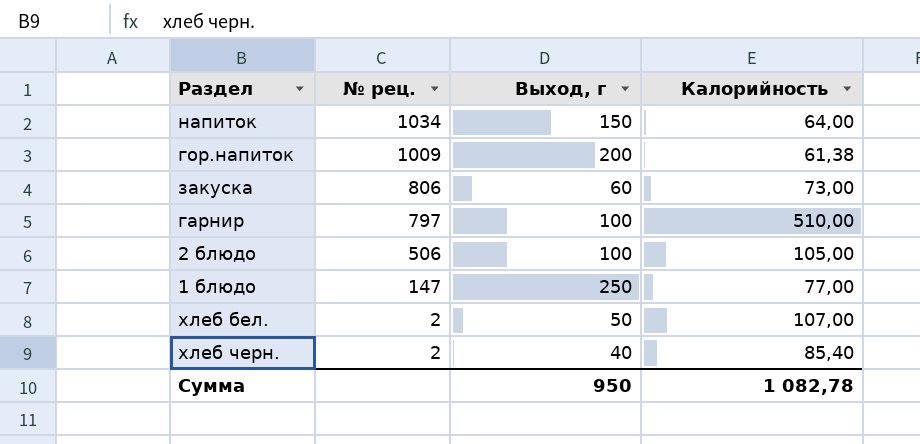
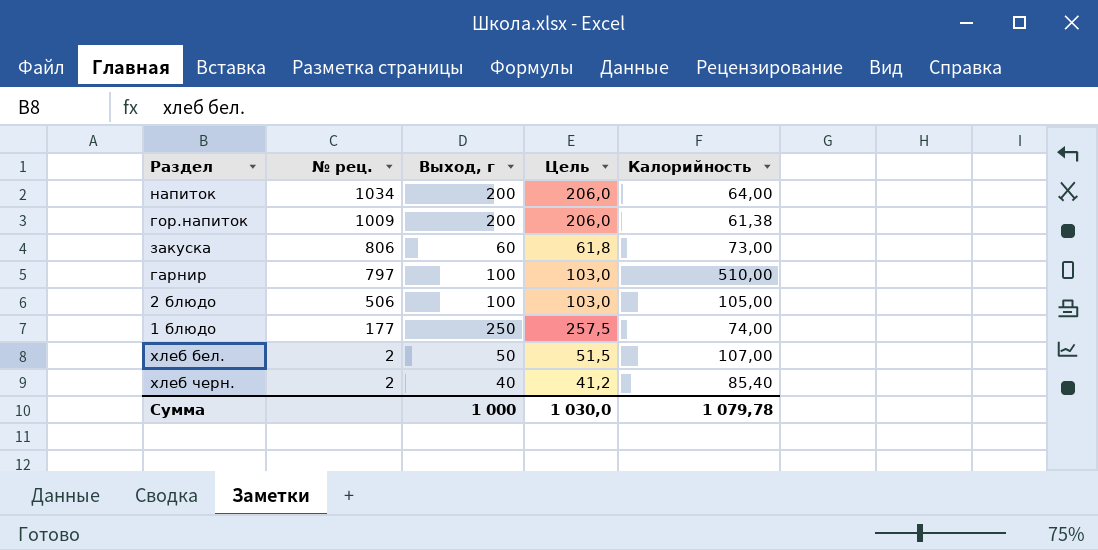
column Цель | formula: none -> [Выход, г] * 1,03
напиток | Выход, г: 150 -> 200
1 блюдо | № рец.: 147 -> 177
1 блюдо | Калорийность: 77,00 -> 74,00
Сумма | Выход, г: 950 -> 1 000
Сумма | Калорийность: 1 082,78 -> 1 079,78

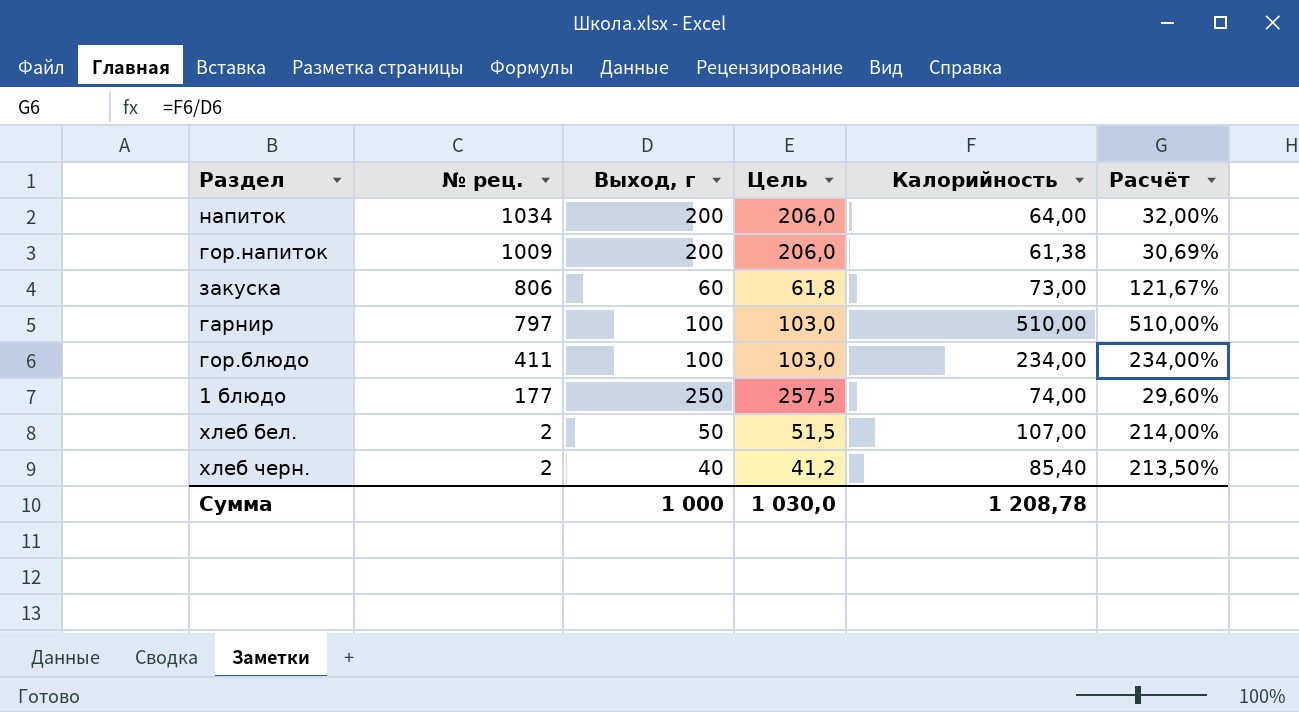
column Расчёт | formula: none -> [Калорийность] / [Выход, г]
row 2 блюдо: 506 | 100 | 103,0 | 105,00 -> none
row гор.блюдо: none -> 411 | 100 | 103,0 | 234,00 | 234,00%
Сумма | Калорийность: 1 079,78 -> 1 208,78

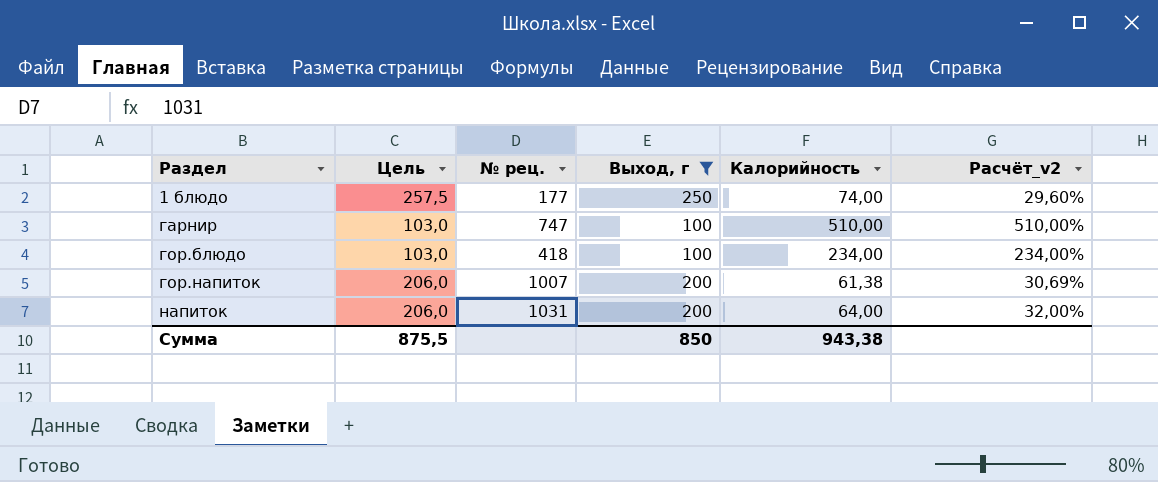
filter: none -> Выход, г >= 100
row order: № рец. descending -> Раздел ascending
column Цель | position: 4 -> 2
column name: Расчёт -> Расчёт_v2
гарнир | № рец.: 797 -> 747
гор.блюдо | № рец.: 411 -> 418
гор.напиток | № рец.: 1009 -> 1007
напиток | № рец.: 1034 -> 1031
Сумма | Цель: 1 030,0 -> 875,5
Сумма | Выход, г: 1 000 -> 850
Сумма | Калорийность: 1 208,78 -> 943,38

